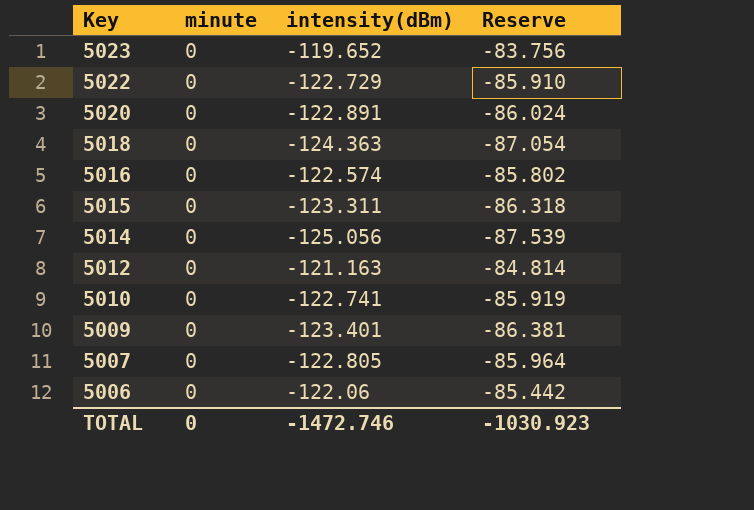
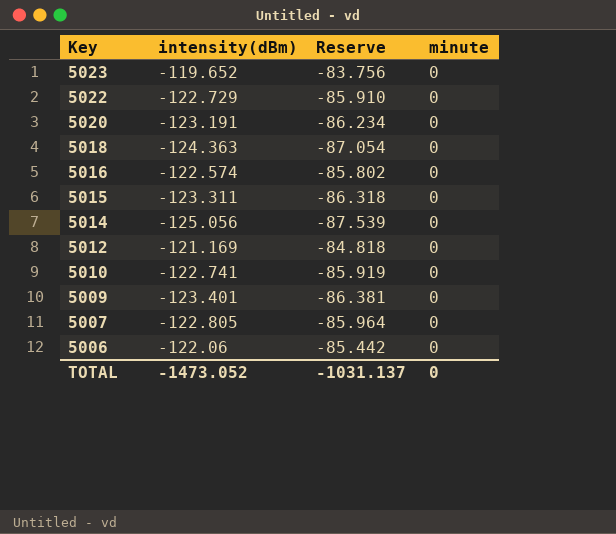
column minute | position: 2 -> 4
5020 | intensity(dBm): -122.891 -> -123.191
5020 | Reserve: -86.024 -> -86.234
5012 | intensity(dBm): -121.163 -> -121.169
5012 | Reserve: -84.814 -> -84.818
TOTAL | intensity(dBm): -1472.746 -> -1473.052
TOTAL | Reserve: -1030.923 -> -1031.137

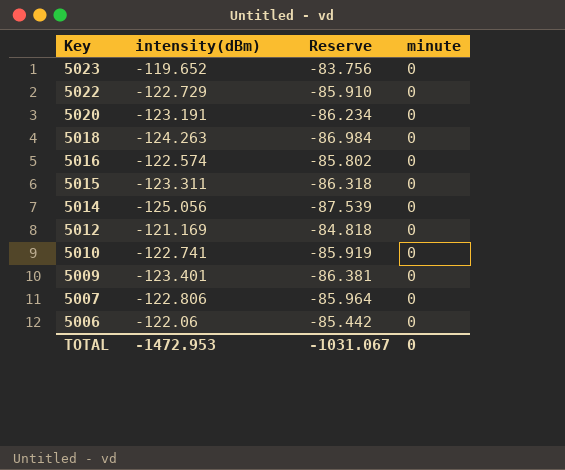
5018 | intensity(dBm): -124.363 -> -124.263
5018 | Reserve: -87.054 -> -86.984
5007 | intensity(dBm): -122.805 -> -122.806
TOTAL | intensity(dBm): -1473.052 -> -1472.953
TOTAL | Reserve: -1031.137 -> -1031.067

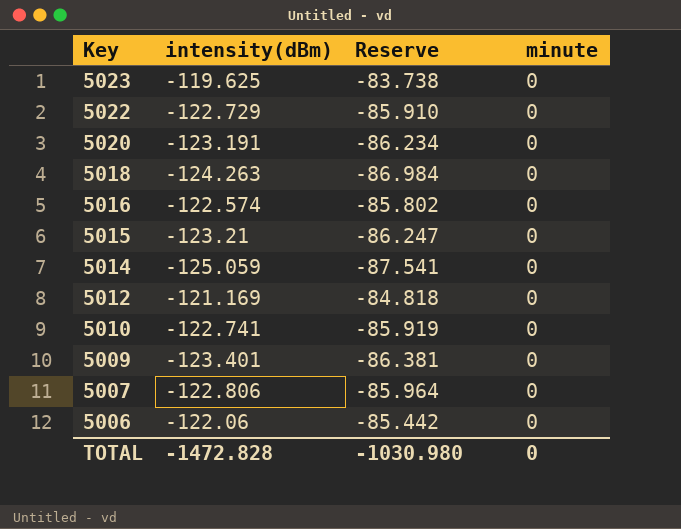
5023 | intensity(dBm): -119.652 -> -119.625
5023 | Reserve: -83.756 -> -83.738
5015 | intensity(dBm): -123.311 -> -123.21
5015 | Reserve: -86.318 -> -86.247
5014 | intensity(dBm): -125.056 -> -125.059
5014 | Reserve: -87.539 -> -87.541
TOTAL | intensity(dBm): -1472.953 -> -1472.828
TOTAL | Reserve: -1031.067 -> -1030.980

